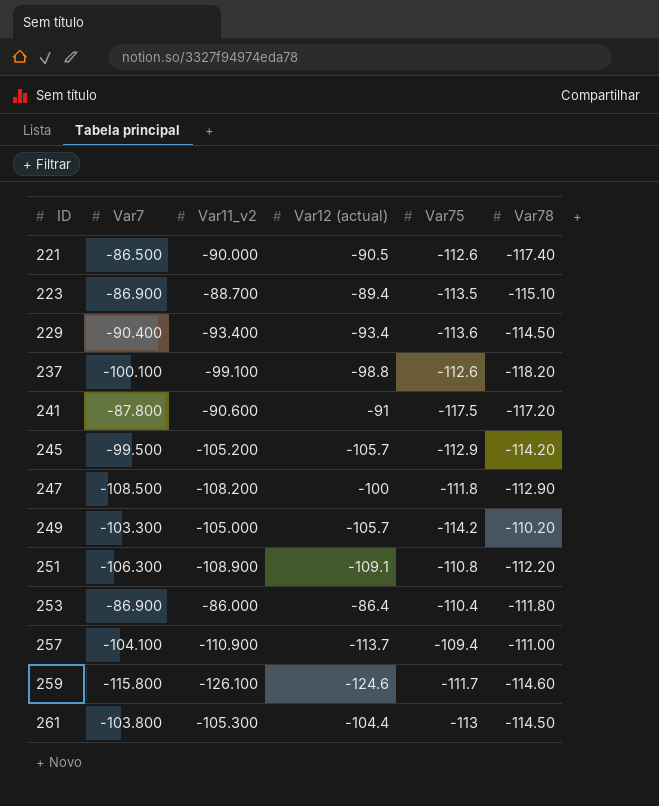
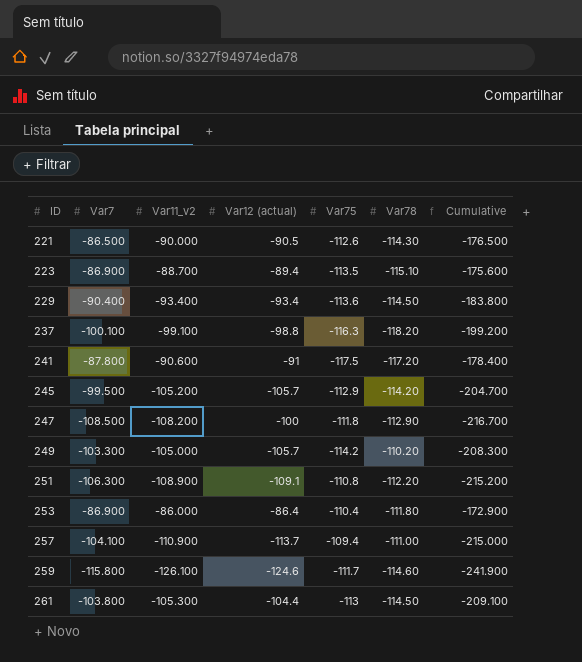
column Cumulative | formula: none -> [Var7] + [Var11_v2]
221 | Var78: -117.40 -> -114.30
237 | Var75: -112.6 -> -116.3

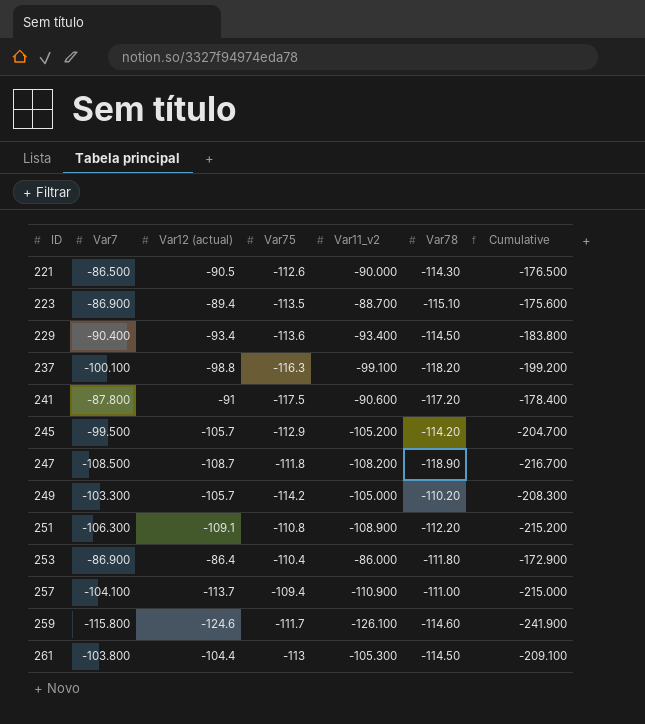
column Var11_v2 | position: 3 -> 5
247 | Var12 (actual): -100 -> -108.7
247 | Var78: -112.90 -> -118.90

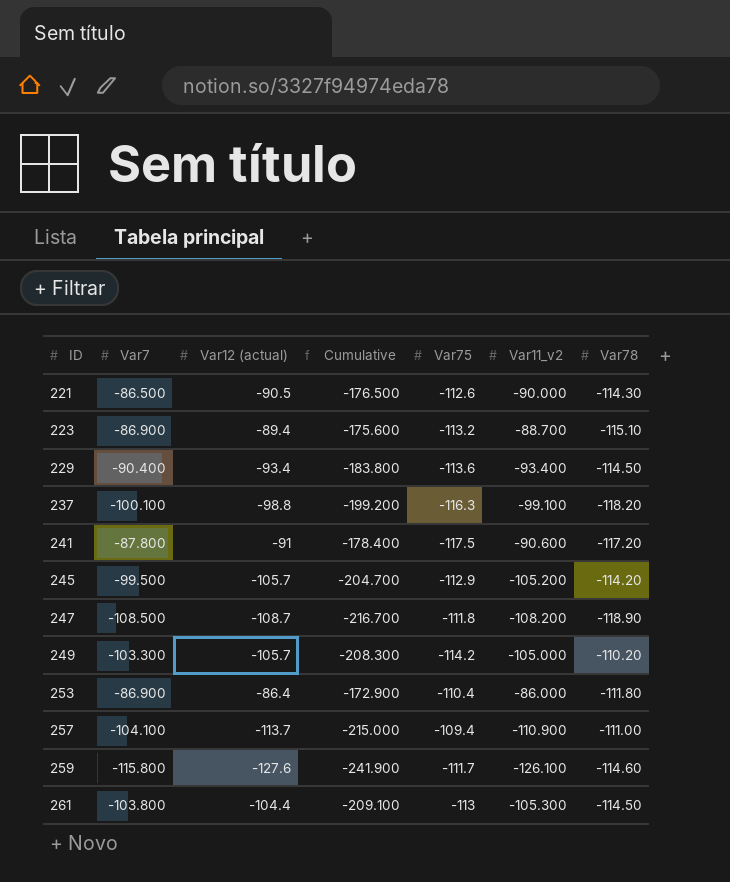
column Cumulative | position: 7 -> 4
row 251: -106.300 | -109.1 | -110.8 | -108.900 | -112.20 | -215.200 -> none
223 | Var75: -113.5 -> -113.2
259 | Var12 (actual): -124.6 -> -127.6

